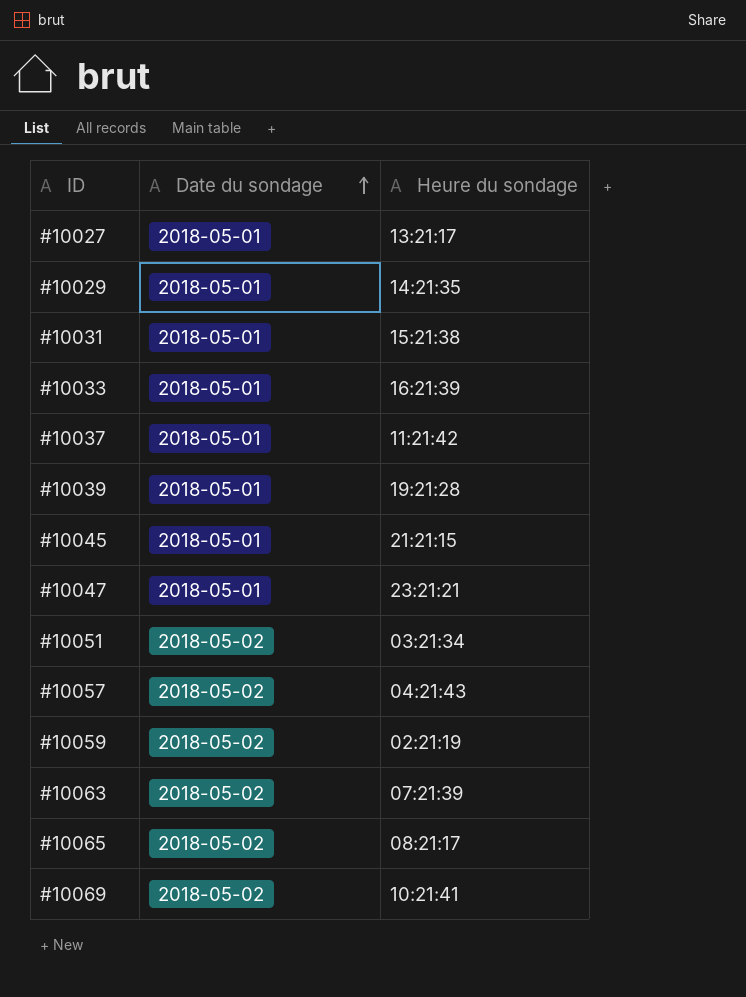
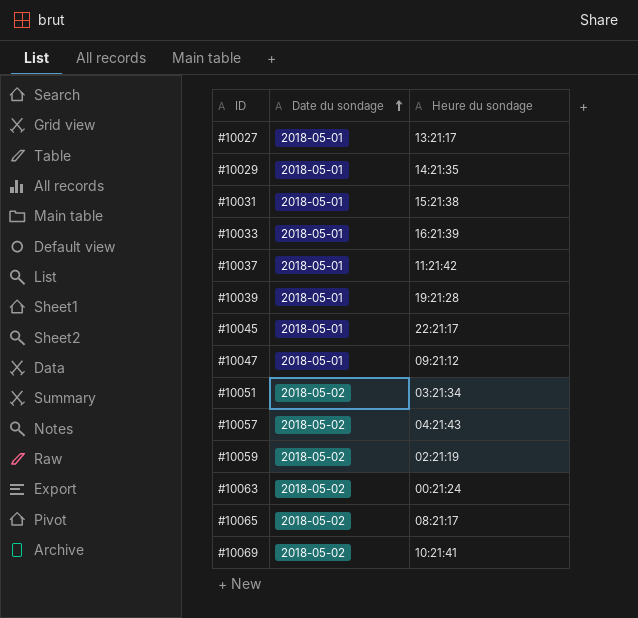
#10045 | Heure du sondage: 21:21:15 -> 22:21:17
#10047 | Heure du sondage: 23:21:21 -> 09:21:12
#10063 | Heure du sondage: 07:21:39 -> 00:21:24

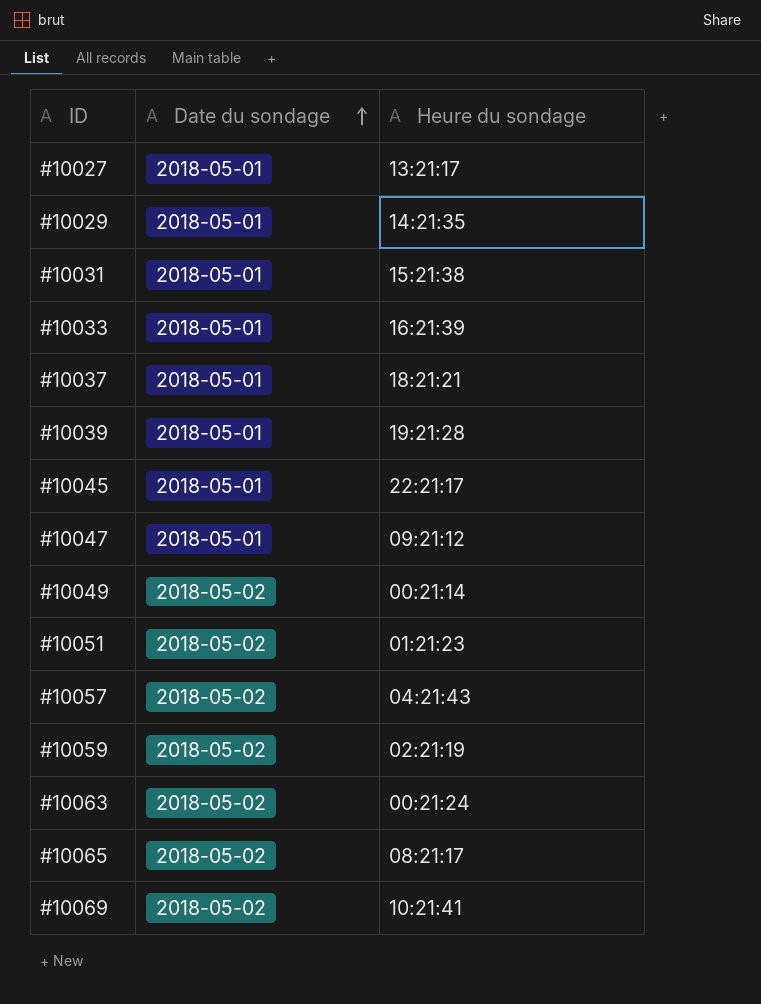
#10037 | Heure du sondage: 11:21:42 -> 18:21:21
row #10049: none -> 2018-05-02 | 00:21:14
#10051 | Heure du sondage: 03:21:34 -> 01:21:23

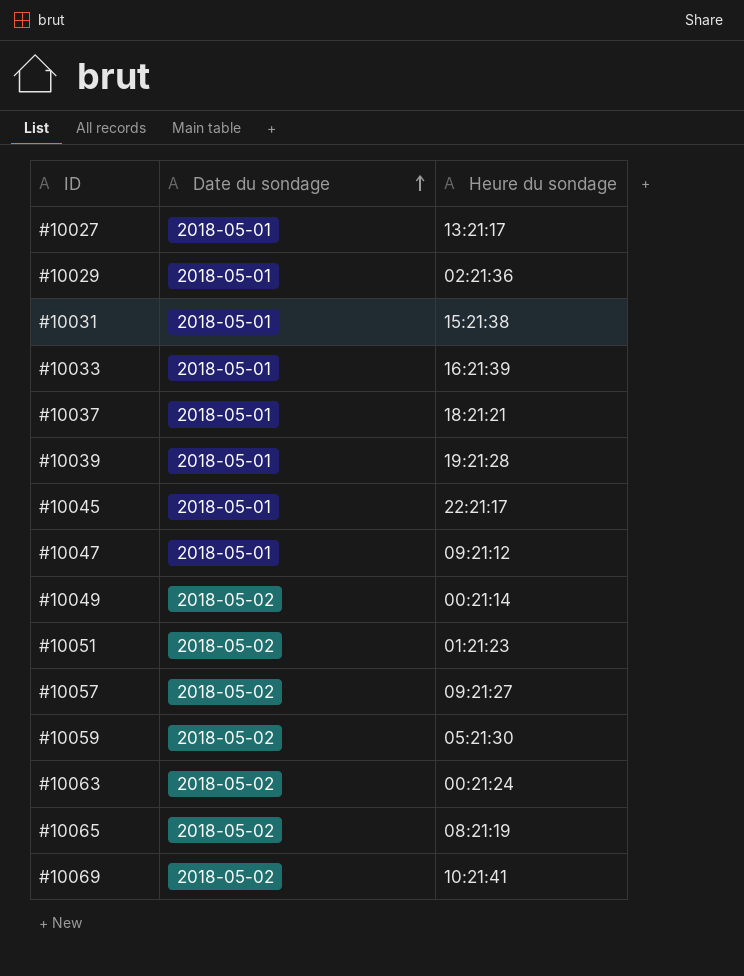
#10029 | Heure du sondage: 14:21:35 -> 02:21:36
#10057 | Heure du sondage: 04:21:43 -> 09:21:27
#10059 | Heure du sondage: 02:21:19 -> 05:21:30
#10065 | Heure du sondage: 08:21:17 -> 08:21:19

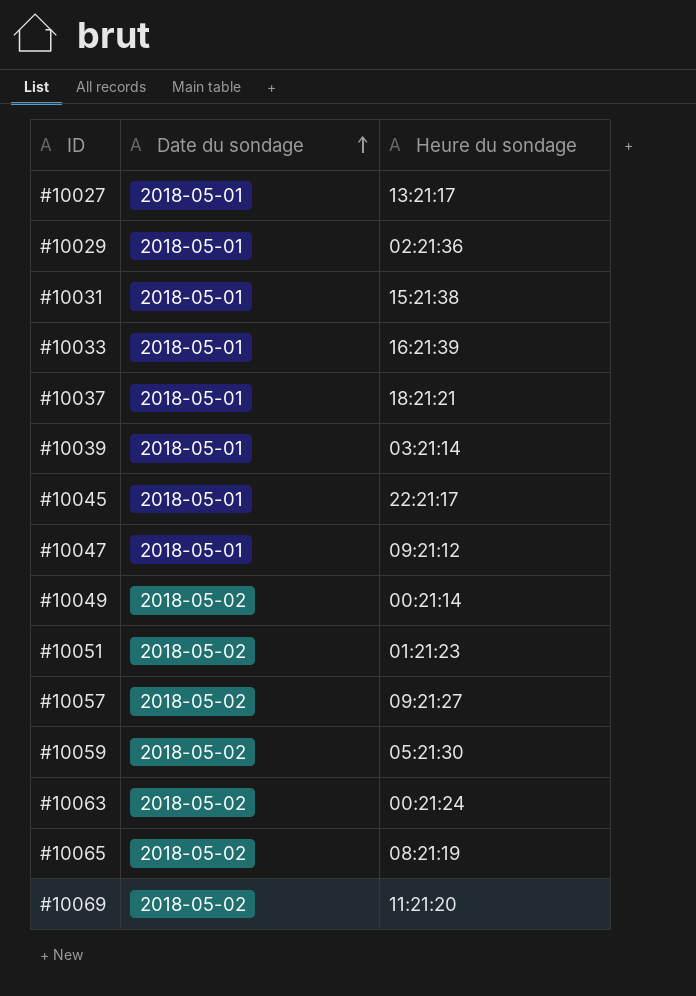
#10039 | Heure du sondage: 19:21:28 -> 03:21:14
#10069 | Heure du sondage: 10:21:41 -> 11:21:20

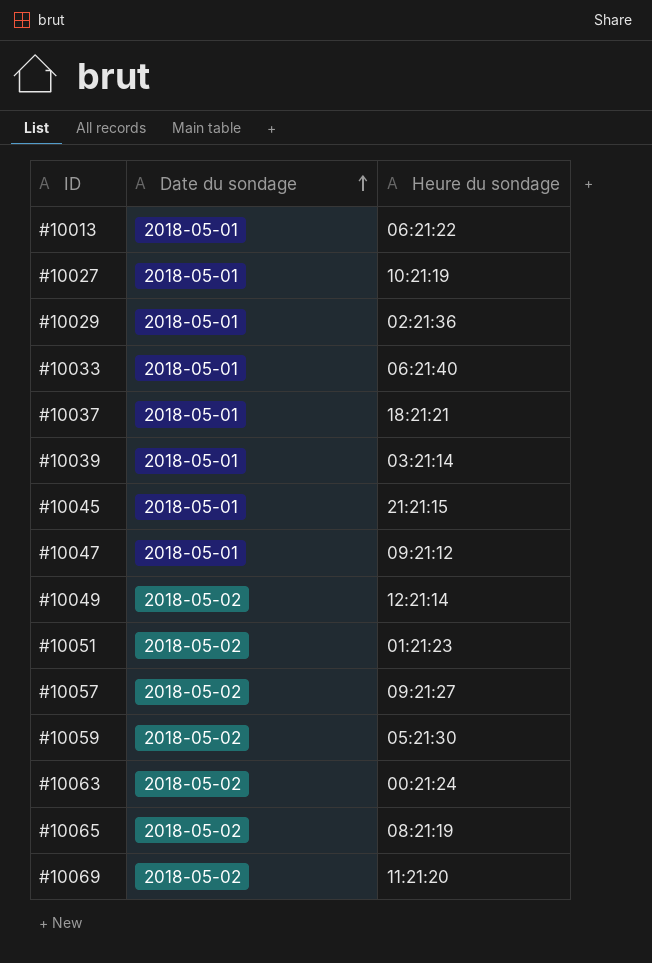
row #10031: 2018-05-01 | 15:21:38 -> none
row #10013: none -> 2018-05-01 | 06:21:22
#10027 | Heure du sondage: 13:21:17 -> 10:21:19
#10033 | Heure du sondage: 16:21:39 -> 06:21:40
#10045 | Heure du sondage: 22:21:17 -> 21:21:15
#10049 | Heure du sondage: 00:21:14 -> 12:21:14

